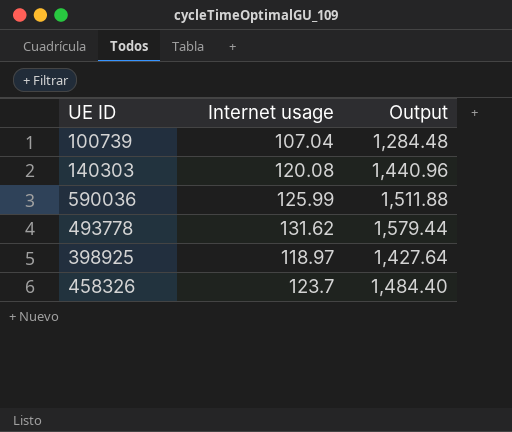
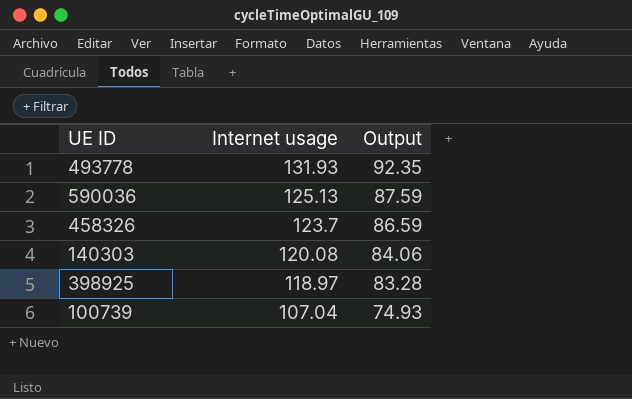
row order: none -> Internet usage descending
column Output | formula: [Internet usage] * 12 -> [Internet usage] * 0.7
493778 | Internet usage: 131.62 -> 131.93
590036 | Internet usage: 125.99 -> 125.13

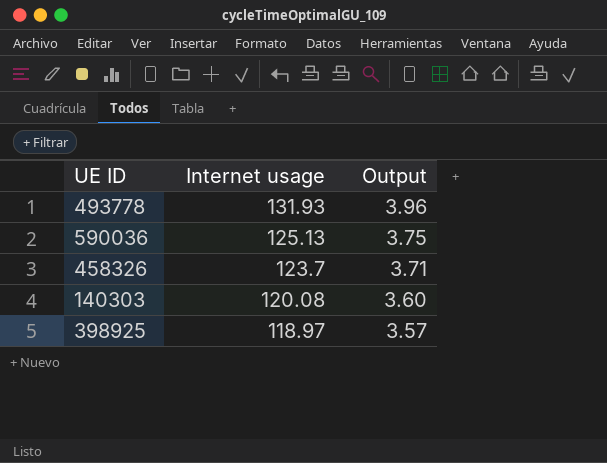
column Output | formula: [Internet usage] * 0.7 -> [Internet usage] * 0.03
row 100739: 107.04 | 74.93 -> none

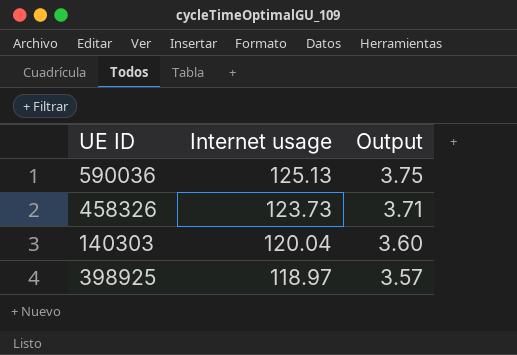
row 493778: 131.93 | 3.96 -> none
458326 | Internet usage: 123.7 -> 123.73
140303 | Internet usage: 120.08 -> 120.04

